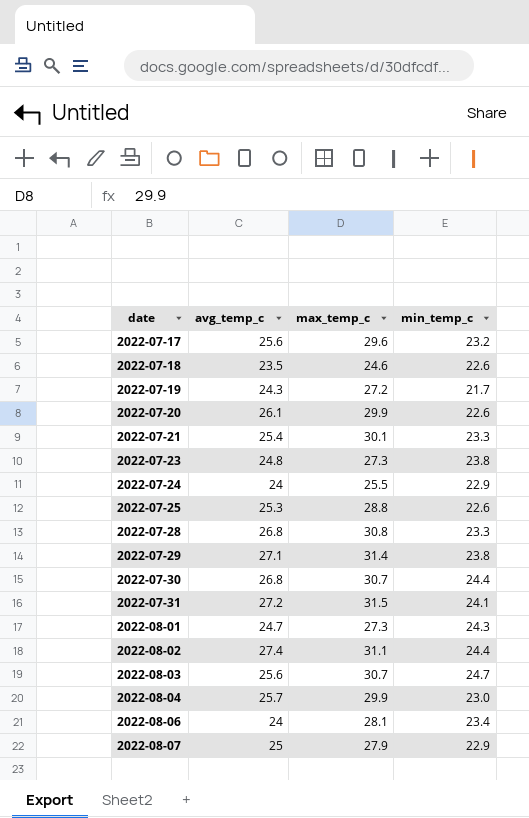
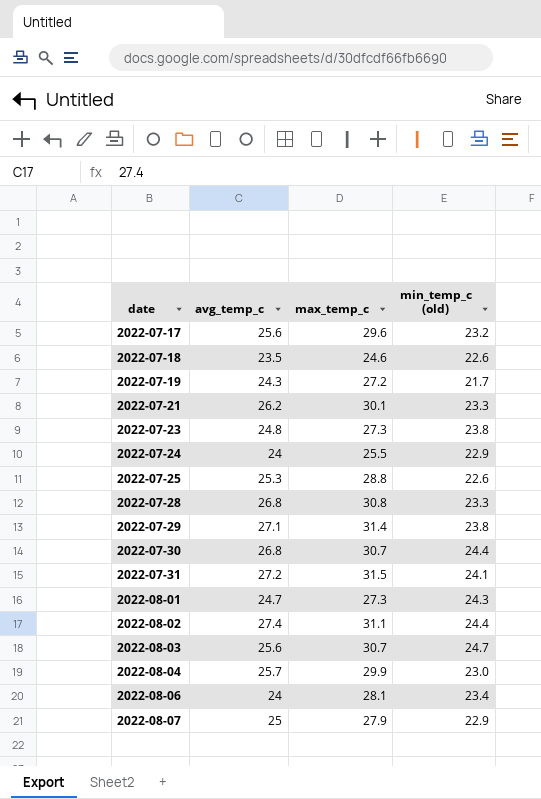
column name: min_temp_c -> min_temp_c (old)
row 2022-07-20: 26.1 | 29.9 | 22.6 -> none
2022-07-21 | avg_temp_c: 25.4 -> 26.2

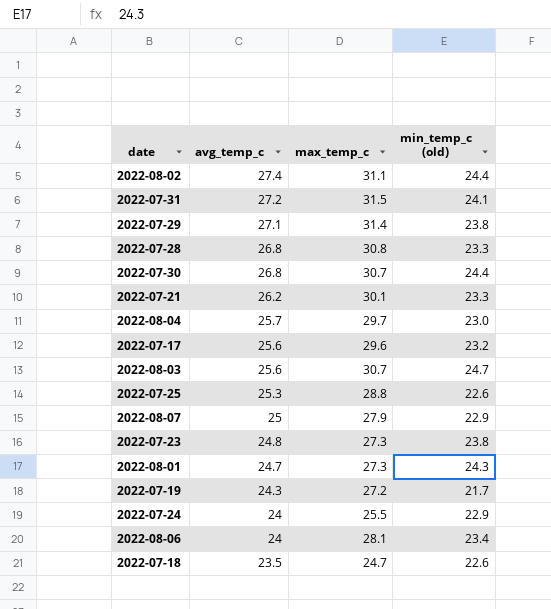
row order: date ascending -> avg_temp_c descending
2022-08-04 | max_temp_c: 29.9 -> 29.7
2022-07-18 | max_temp_c: 24.6 -> 24.7

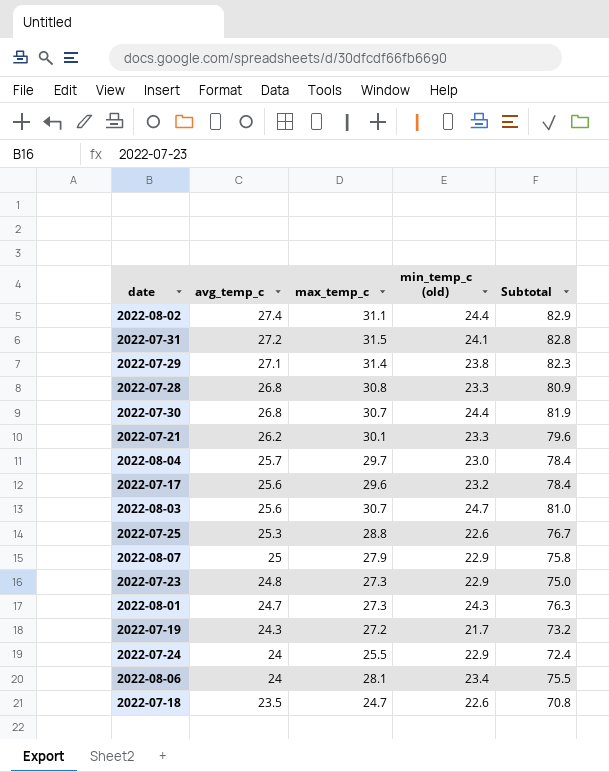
column Subtotal | formula: none -> [avg_temp_c] + [max_temp_c] + [min_temp_c (old)]
2022-07-23 | min_temp_c (old): 23.8 -> 22.9

